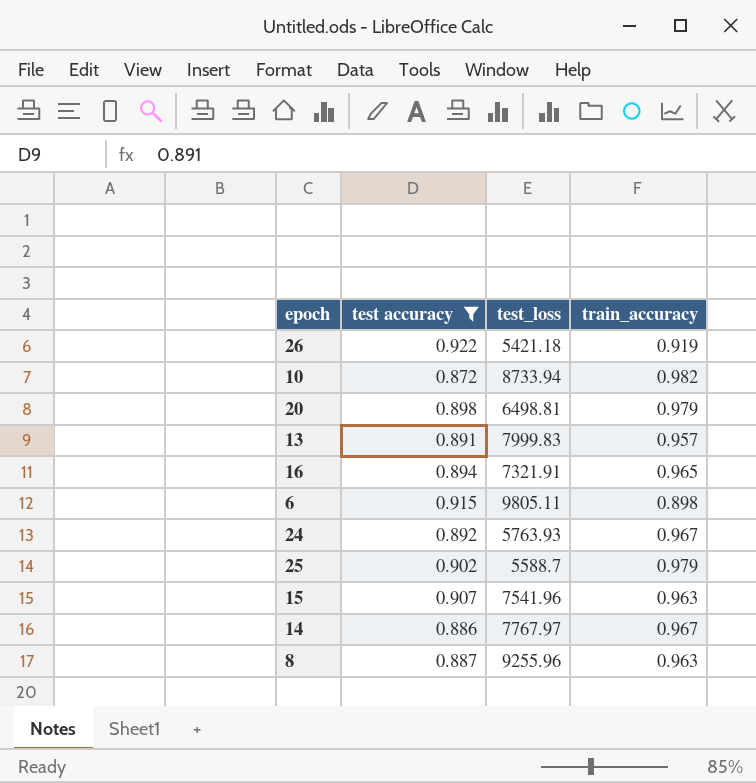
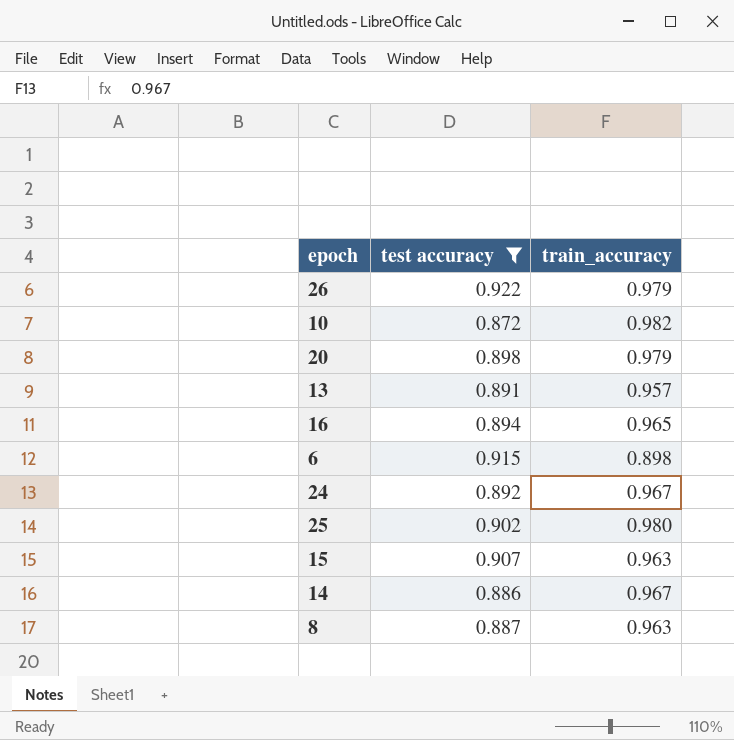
column test_loss | position: 3 -> none
26 | train_accuracy: 0.919 -> 0.979
25 | train_accuracy: 0.979 -> 0.980

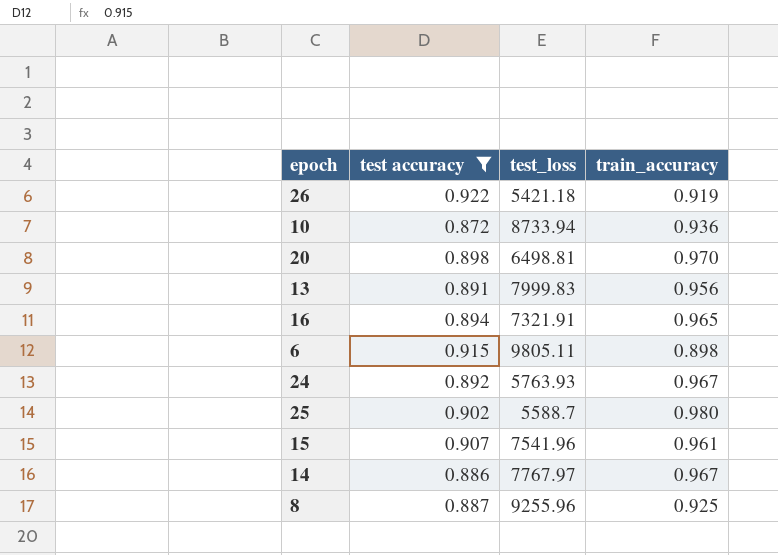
column test_loss | position: none -> 3
26 | train_accuracy: 0.979 -> 0.919
10 | train_accuracy: 0.982 -> 0.936
20 | train_accuracy: 0.979 -> 0.970
13 | train_accuracy: 0.957 -> 0.956
15 | train_accuracy: 0.963 -> 0.961
8 | train_accuracy: 0.963 -> 0.925

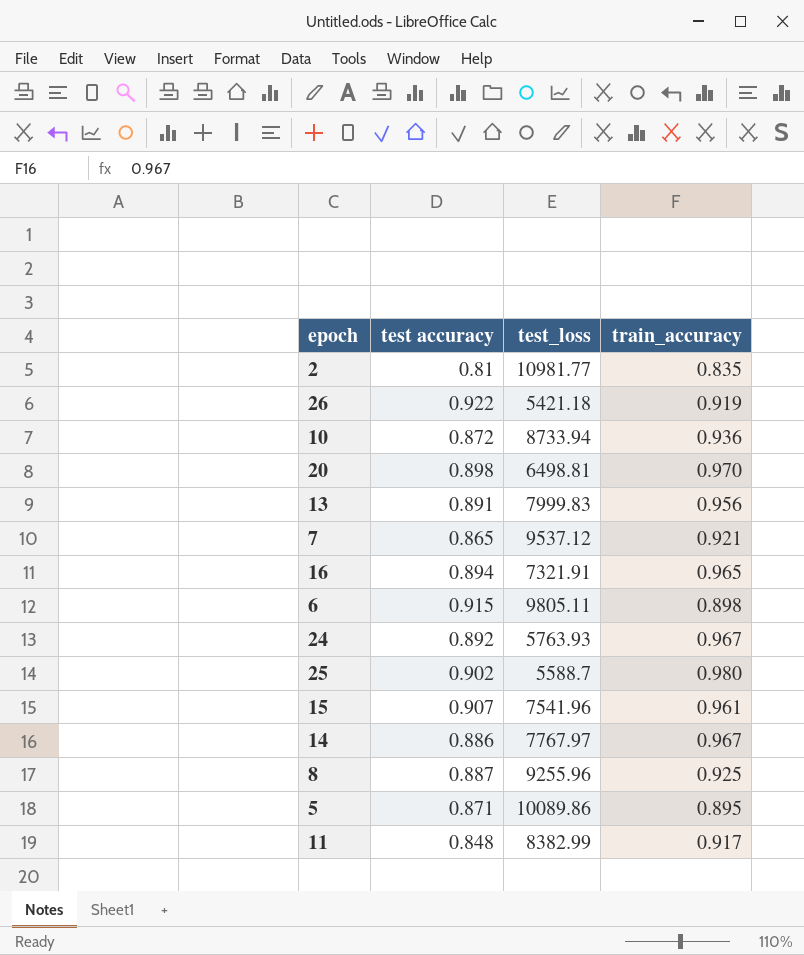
filter: test accuracy >= 0.872 -> none

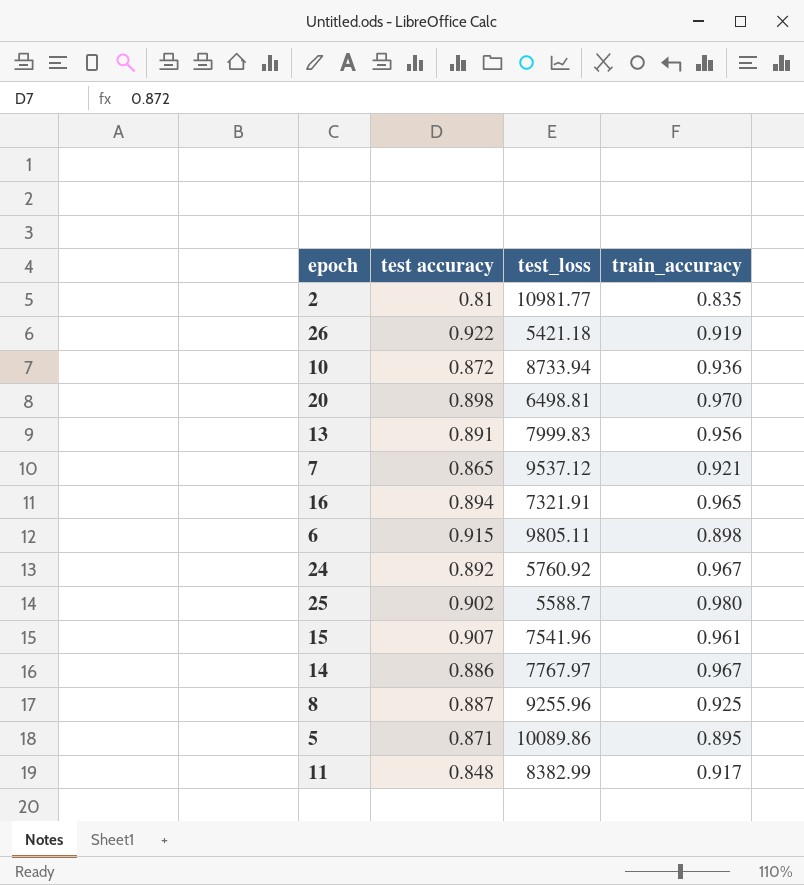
24 | test_loss: 5763.93 -> 5760.92

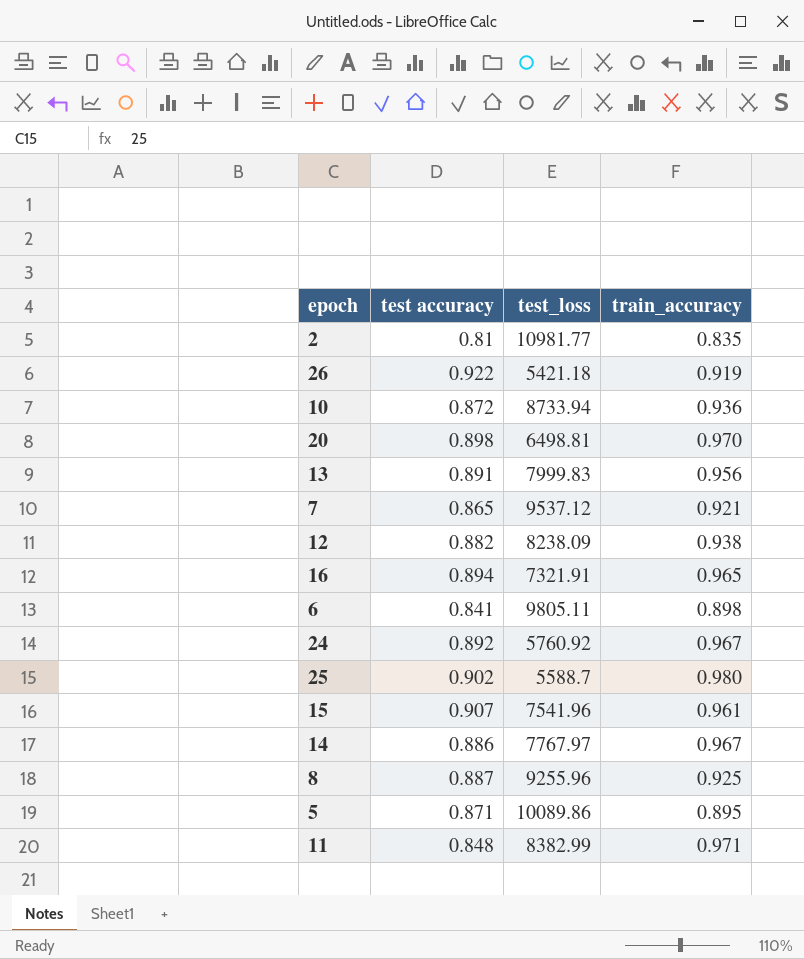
row 12: none -> 0.882 | 8238.09 | 0.938
6 | test accuracy: 0.915 -> 0.841
11 | train_accuracy: 0.917 -> 0.971

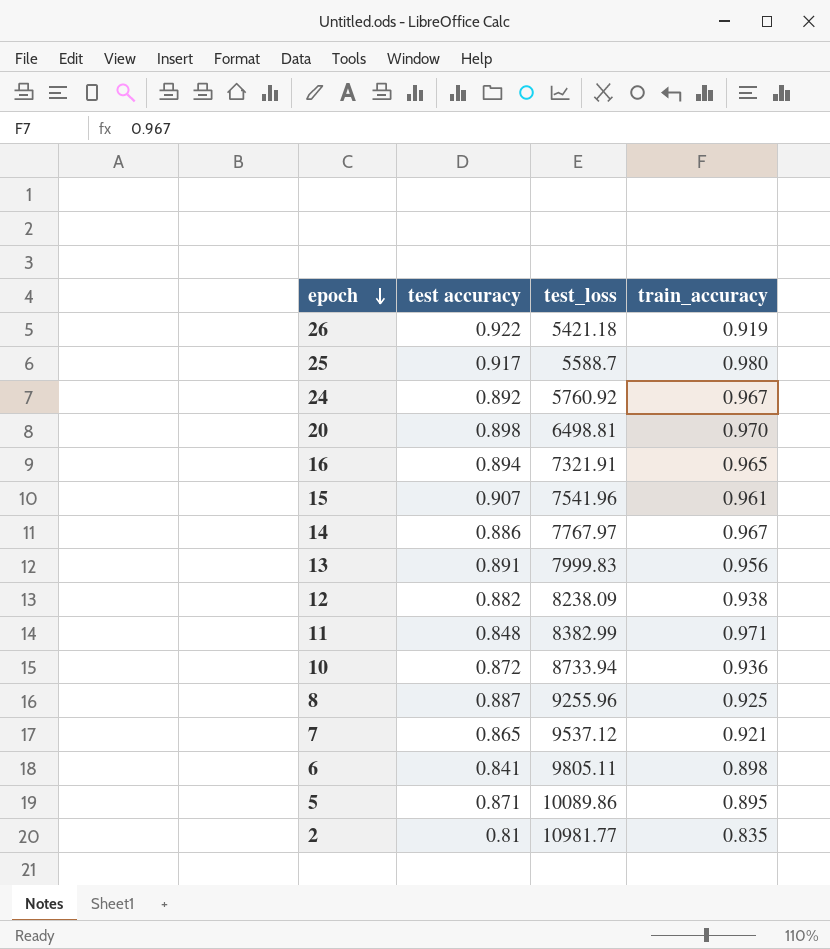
row order: none -> epoch descending
25 | test accuracy: 0.902 -> 0.917

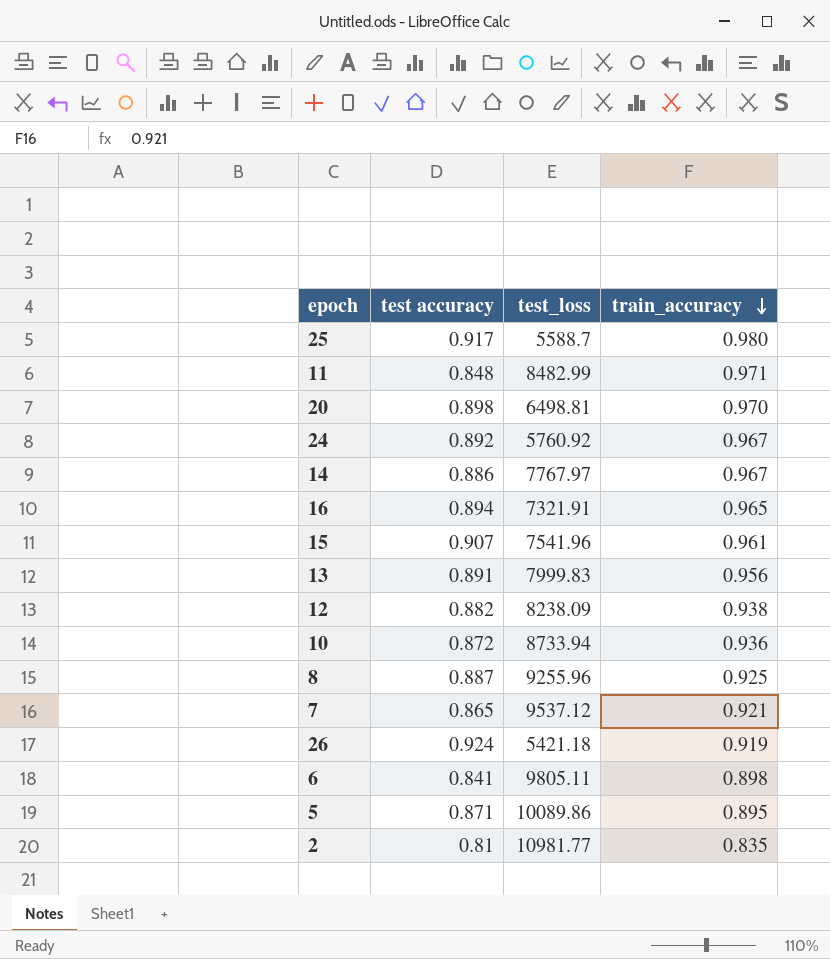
row order: epoch descending -> train_accuracy descending
11 | test_loss: 8382.99 -> 8482.99
26 | test accuracy: 0.922 -> 0.924

